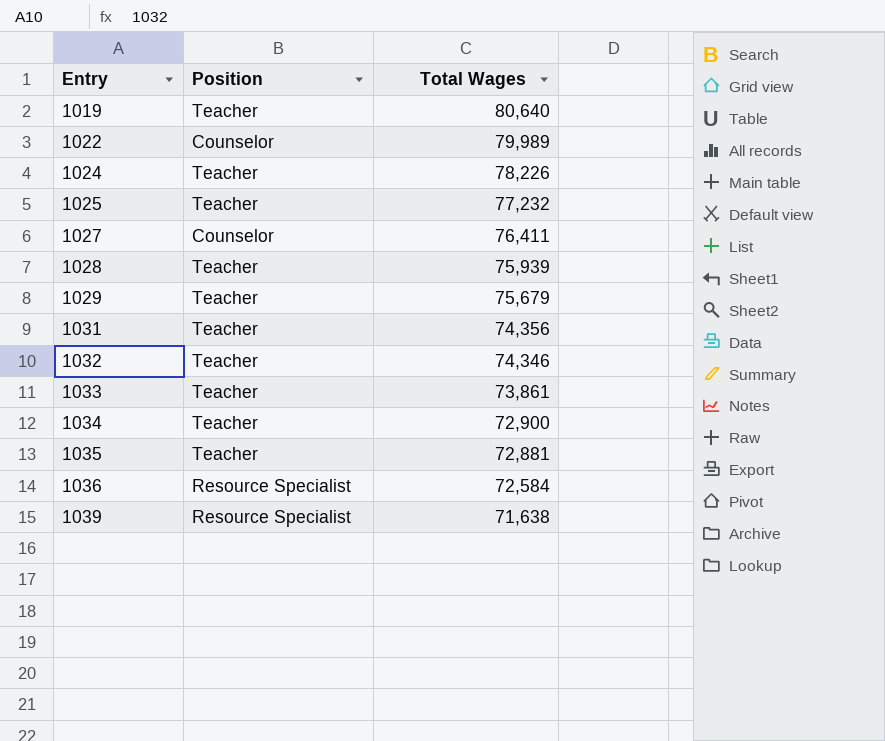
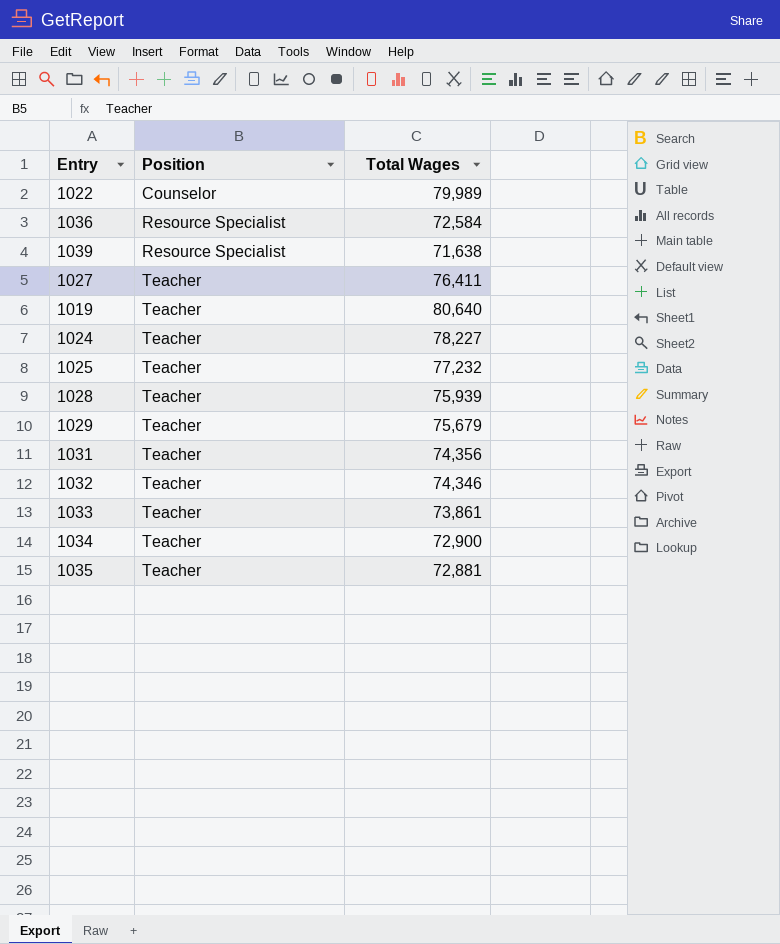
row order: Entry ascending -> Position ascending
1027 | Position: Counselor -> Teacher
1024 | Total Wages: 78,226 -> 78,227

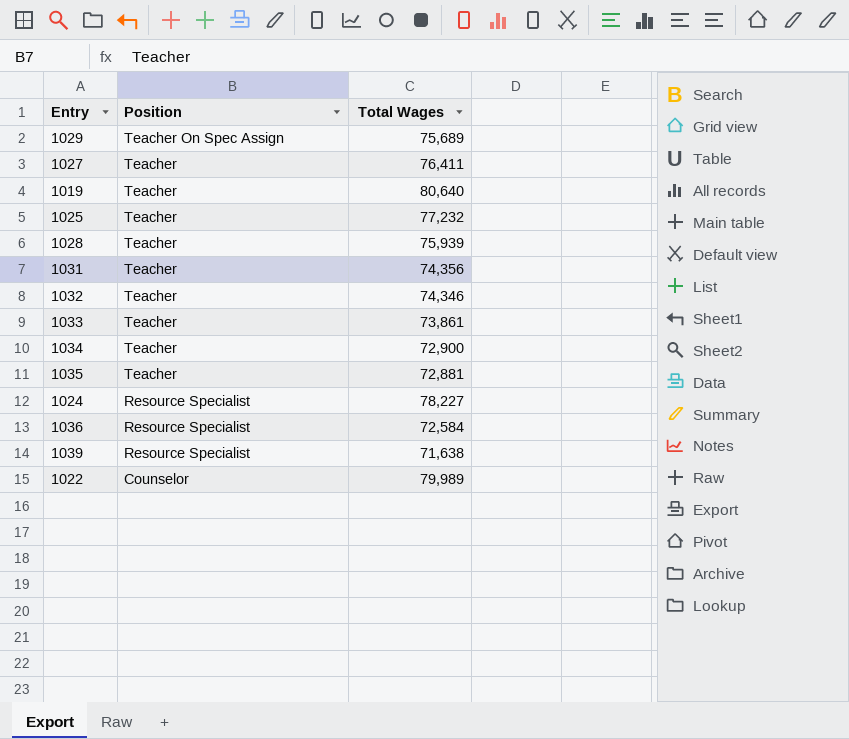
row order: Position ascending -> Position descending
1029 | Position: Teacher -> Teacher On Spec Assign
1029 | Total Wages: 75,679 -> 75,689
1024 | Position: Teacher -> Resource Specialist

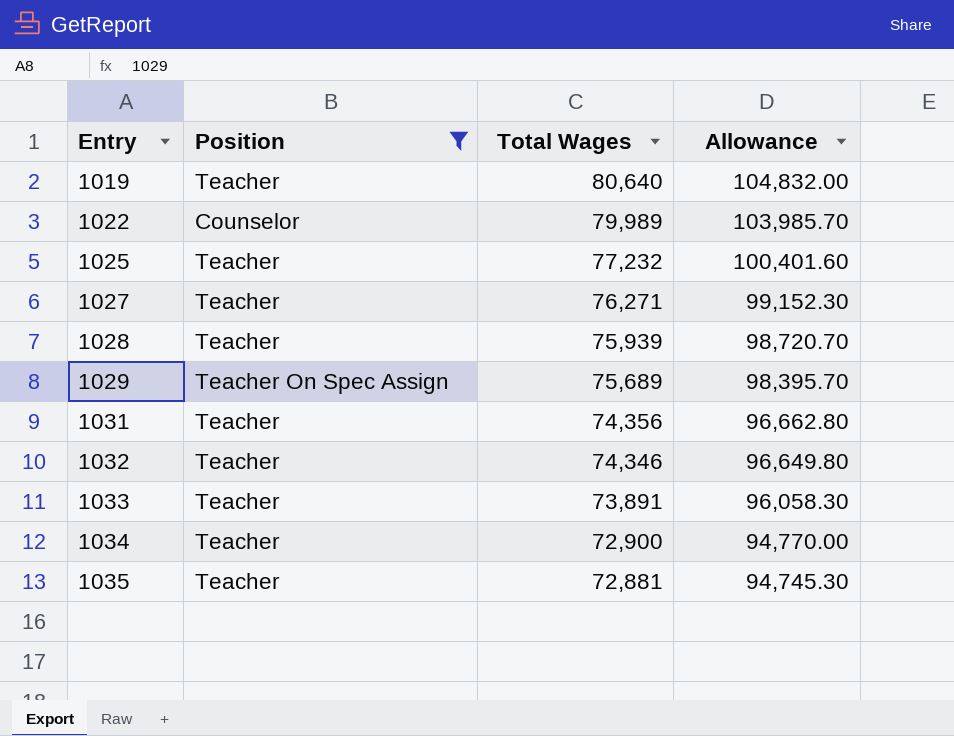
filter: none -> Position != Resource Specialist
row order: Position descending -> Entry ascending
column Allowance | formula: none -> [Total Wages] * 1.3
1027 | Total Wages: 76,411 -> 76,271
1033 | Total Wages: 73,861 -> 73,891

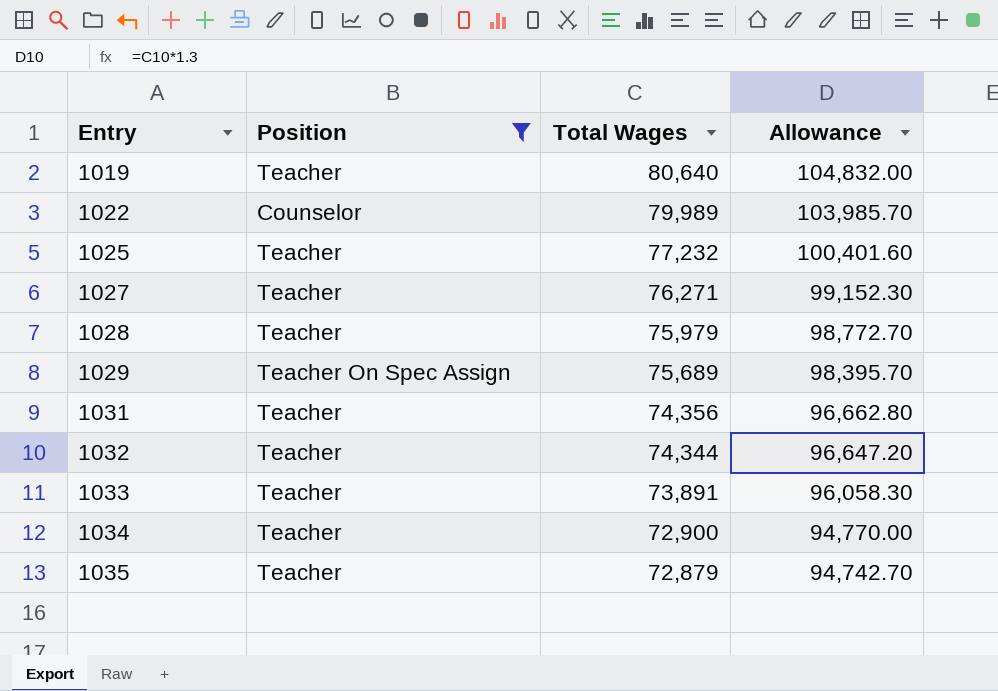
1028 | Total Wages: 75,939 -> 75,979
1028 | Allowance: 98,720.70 -> 98,772.70
1032 | Total Wages: 74,346 -> 74,344
1032 | Allowance: 96,649.80 -> 96,647.20
1035 | Total Wages: 72,881 -> 72,879
1035 | Allowance: 94,745.30 -> 94,742.70

